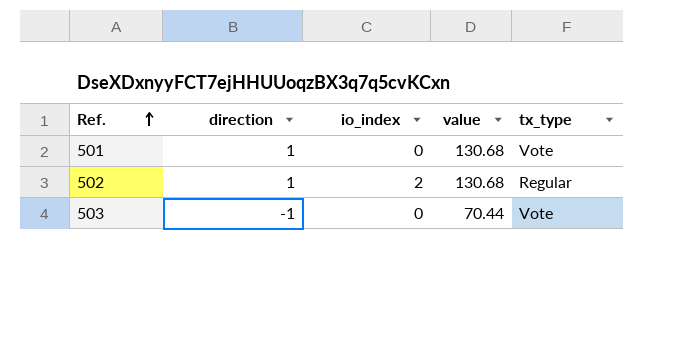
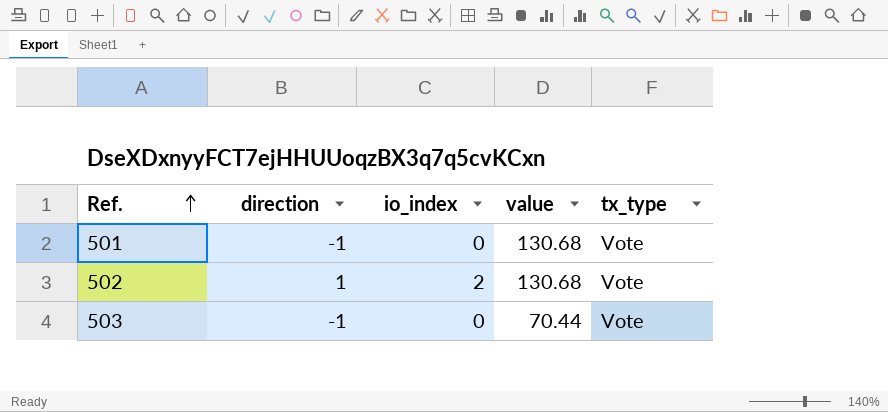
501 | direction: 1 -> -1
502 | tx_type: Regular -> Vote

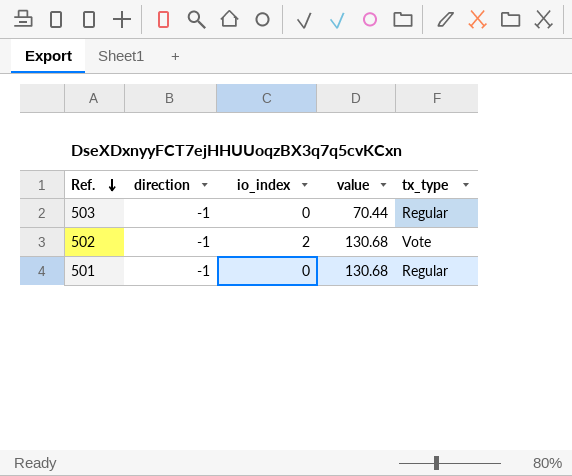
row order: Ref. ascending -> Ref. descending
503 | tx_type: Vote -> Regular
502 | direction: 1 -> -1
501 | tx_type: Vote -> Regular

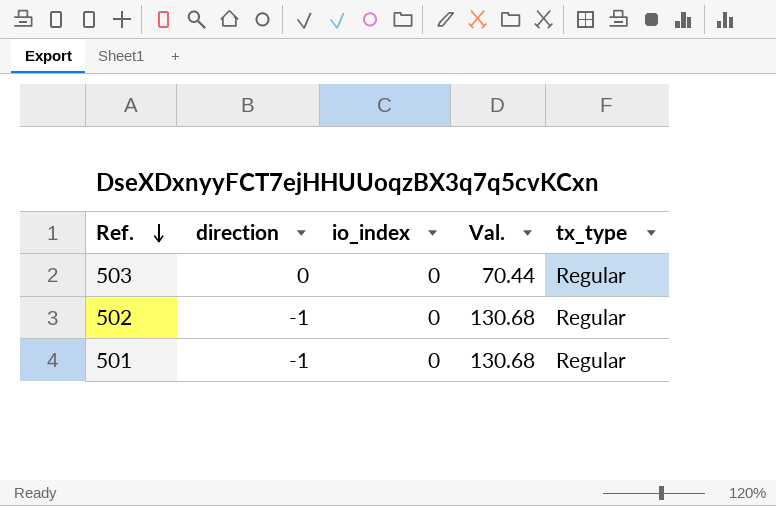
column name: value -> Val.
503 | direction: -1 -> 0
502 | io_index: 2 -> 0
502 | tx_type: Vote -> Regular

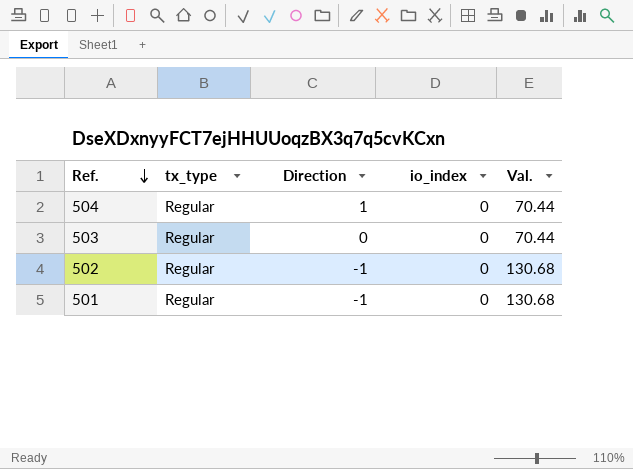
column tx_type | position: 5 -> 2
column name: direction -> Direction
row 504: none -> Regular | 1 | 0 | 70.44

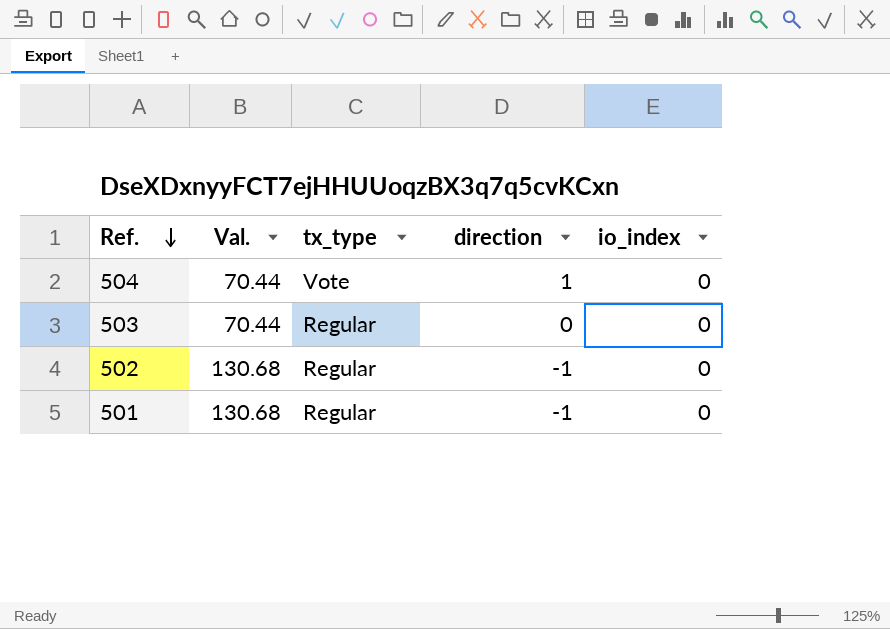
column Val. | position: 5 -> 2
column name: Direction -> direction
504 | tx_type: Regular -> Vote

